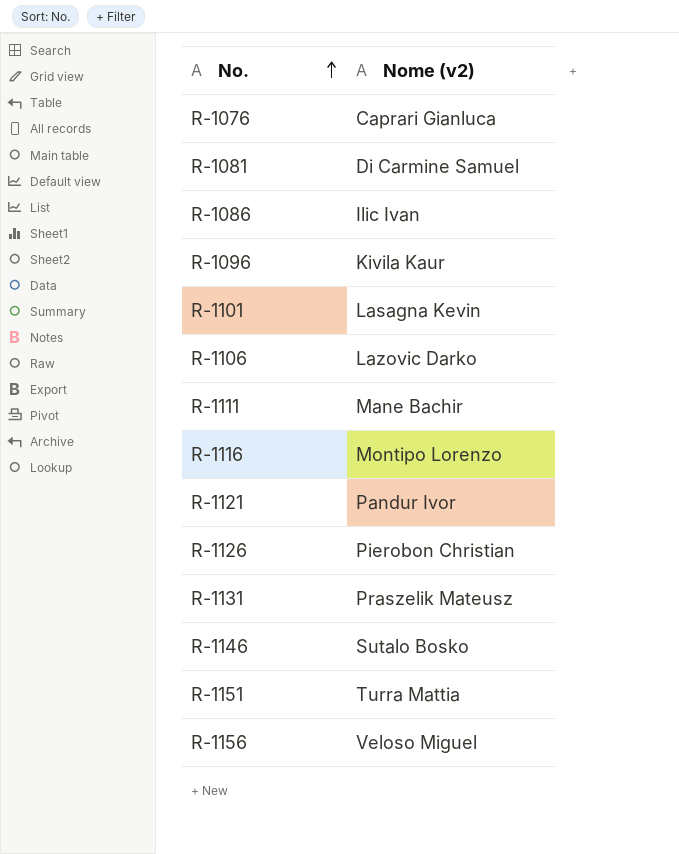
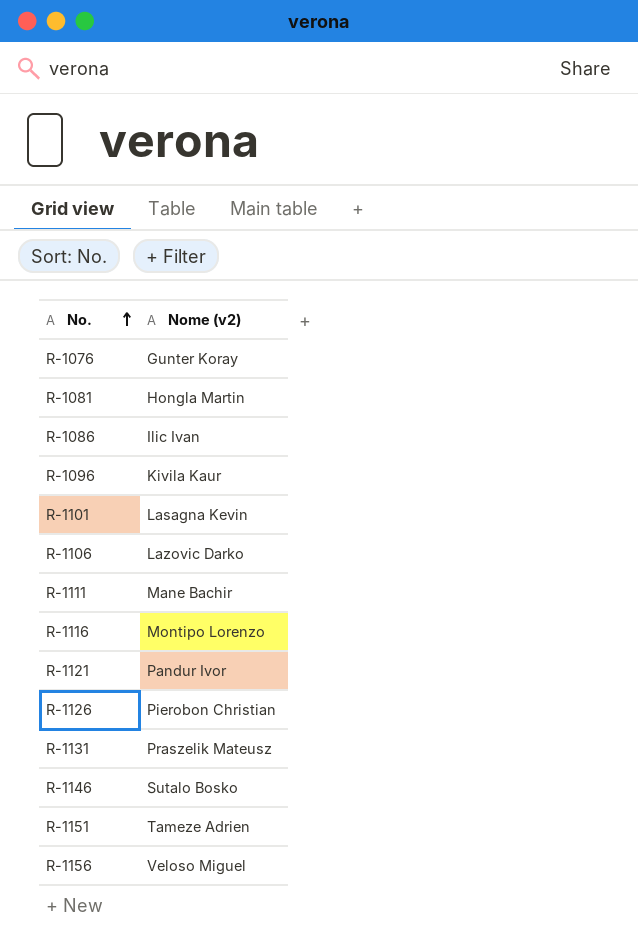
R-1076 | Nome (v2): Caprari Gianluca -> Gunter Koray
R-1081 | Nome (v2): Di Carmine Samuel -> Hongla Martin
R-1151 | Nome (v2): Turra Mattia -> Tameze Adrien

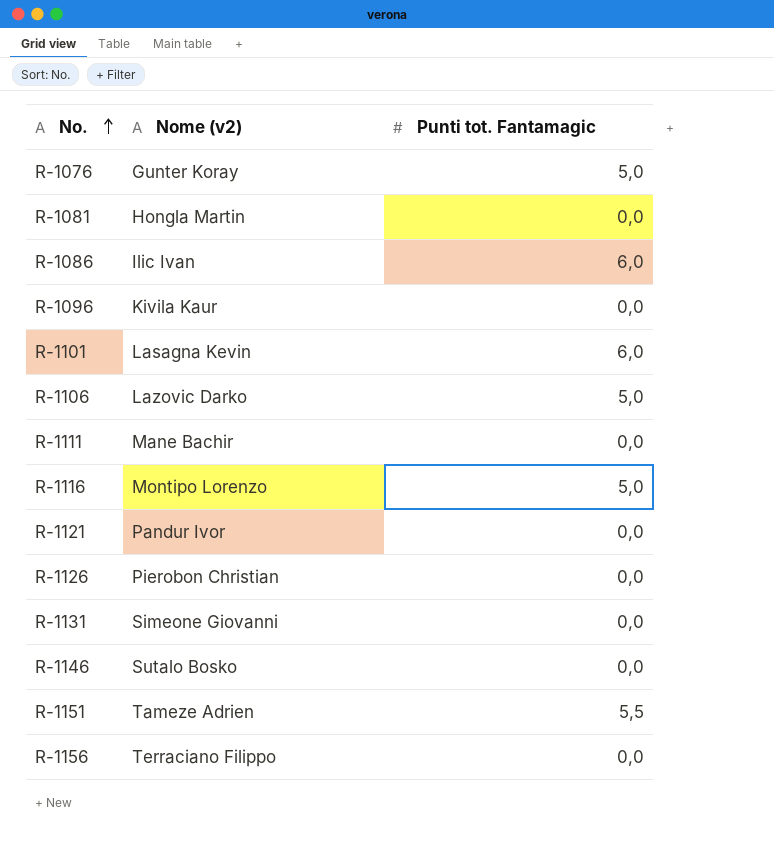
column Punti tot. Fantamagic | position: none -> 3
R-1131 | Nome (v2): Praszelik Mateusz -> Simeone Giovanni
R-1156 | Nome (v2): Veloso Miguel -> Terraciano Filippo

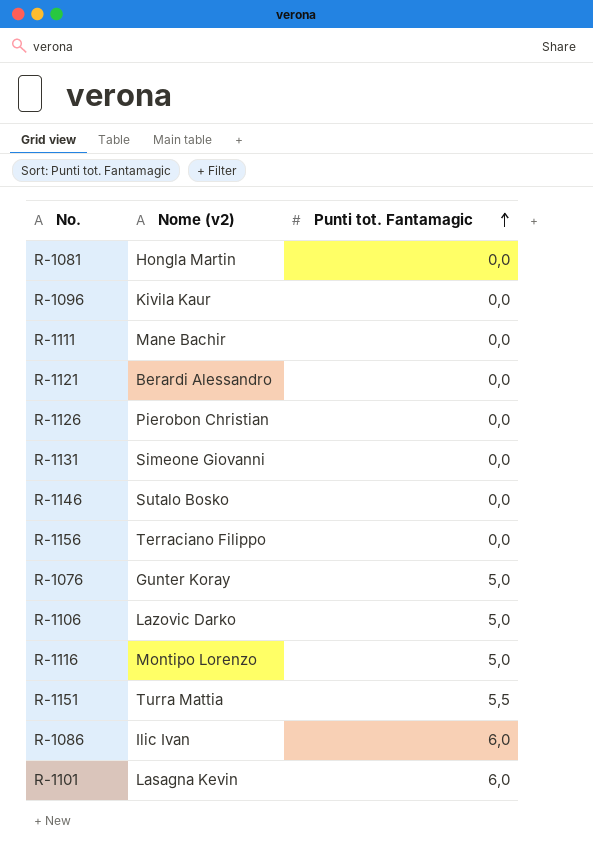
row order: No. ascending -> Punti tot. Fantamagic ascending
R-1121 | Nome (v2): Pandur Ivor -> Berardi Alessandro
R-1151 | Nome (v2): Tameze Adrien -> Turra Mattia

